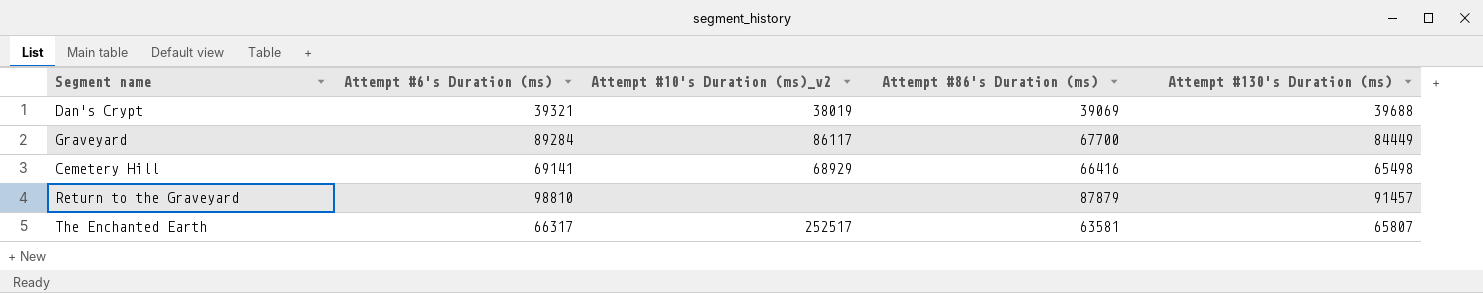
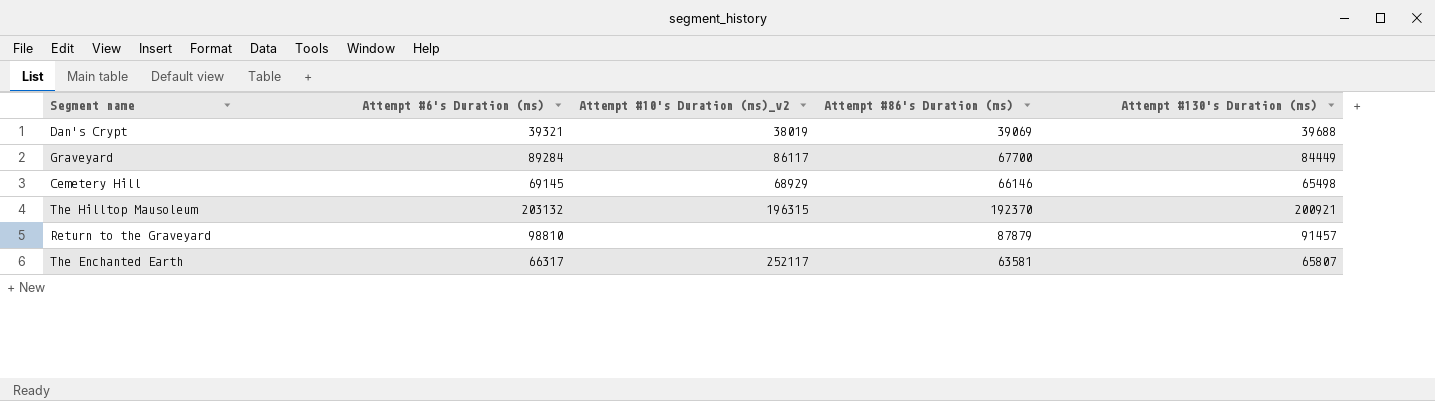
Cemetery Hill | Attempt #6's Duration (ms): 69141 -> 69145
Cemetery Hill | Attempt #86's Duration (ms): 66416 -> 66146
row The Hilltop Mausoleum: none -> 203132 | 196315 | 192370 | 200921
The Enchanted Earth | Attempt #10's Duration (ms)_v2: 252517 -> 252117

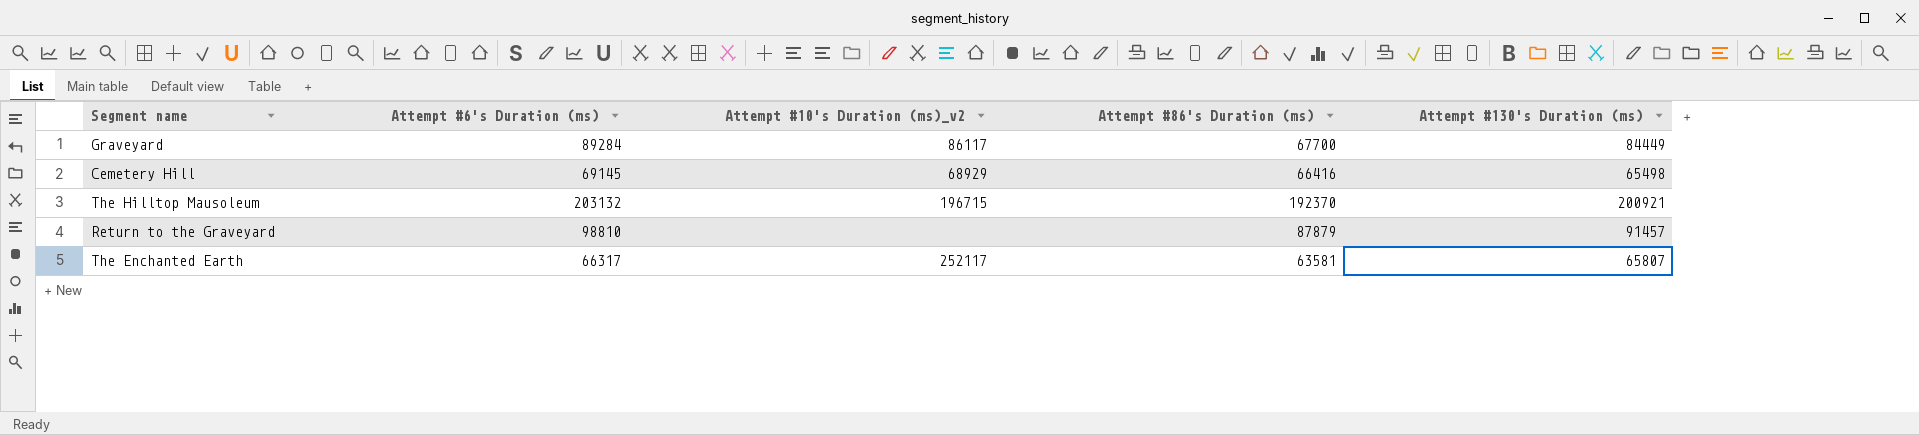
row Dan's Crypt: 39321 | 38019 | 39069 | 39688 -> none
Cemetery Hill | Attempt #86's Duration (ms): 66146 -> 66416
The Hilltop Mausoleum | Attempt #10's Duration (ms)_v2: 196315 -> 196715

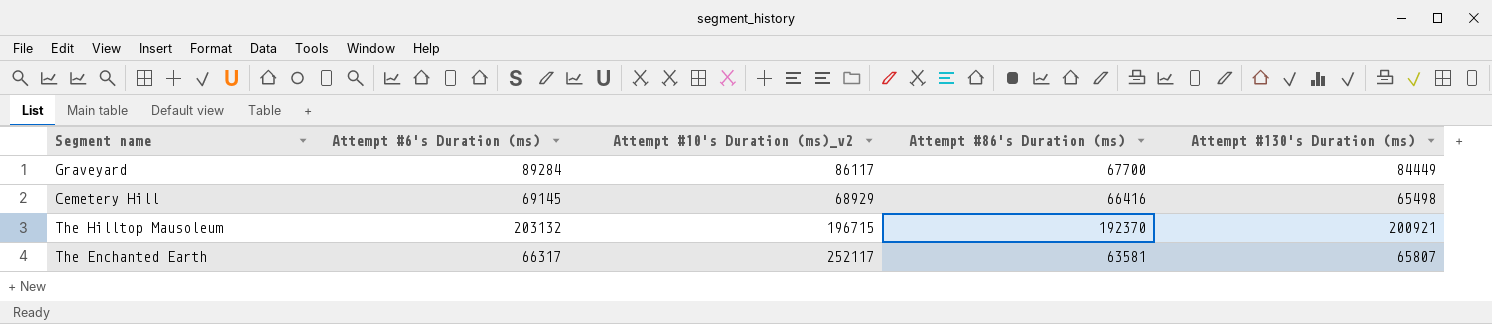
row Return to the Graveyard: 98810 | none | 87879 | 91457 -> none

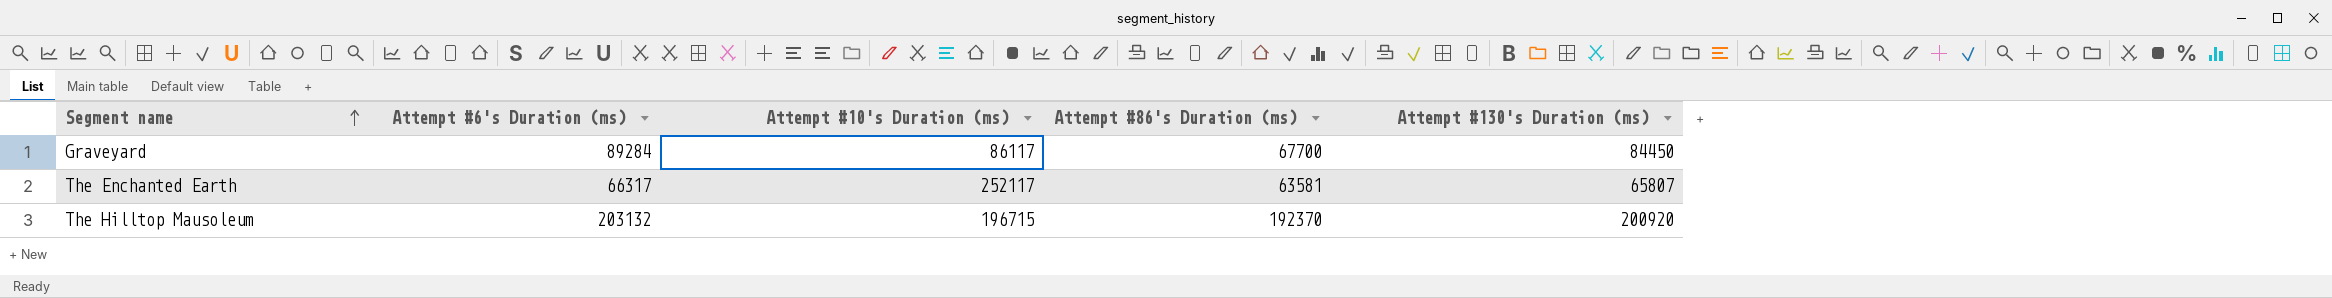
row order: none -> Segment name ascending
column name: Attempt #10's Duration (ms)_v2 -> Attempt #10's Duration (ms)
row Cemetery Hill: 69145 | 68929 | 66416 | 65498 -> none
Graveyard | Attempt #130's Duration (ms): 84449 -> 84450
The Hilltop Mausoleum | Attempt #130's Duration (ms): 200921 -> 200920

